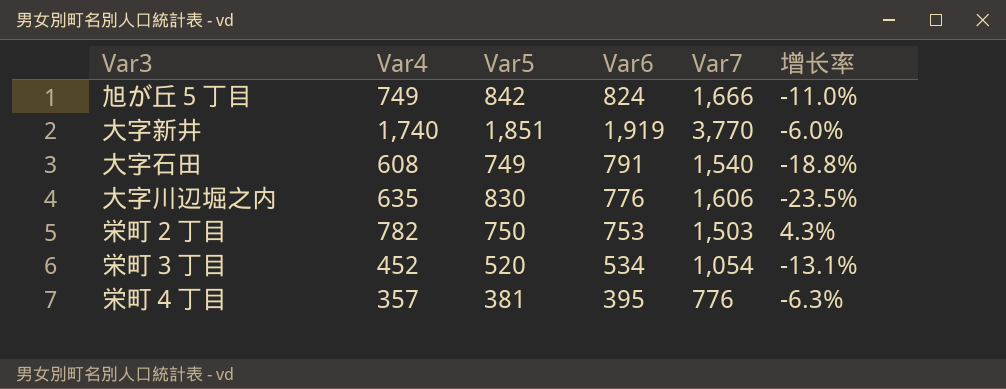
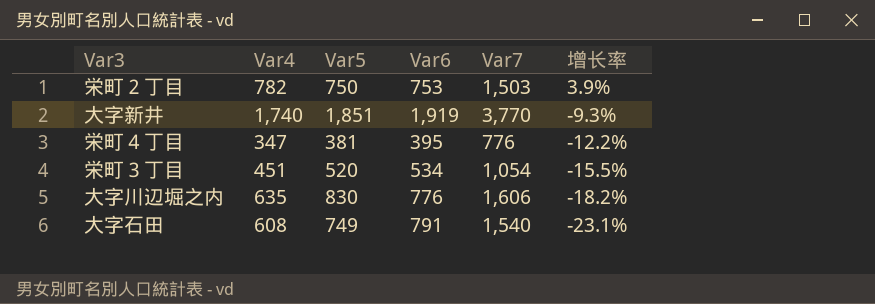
row order: none -> 增长率 descending
column 增长率 | formula: ([Var4] - [Var5]) / [Var5] -> ([Var4] - [Var6]) / [Var6]
row 旭が丘５丁目: 749 | 842 | 824 | 1,666 | -11.0% -> none
栄町４丁目 | Var4: 357 -> 347
栄町３丁目 | Var4: 452 -> 451

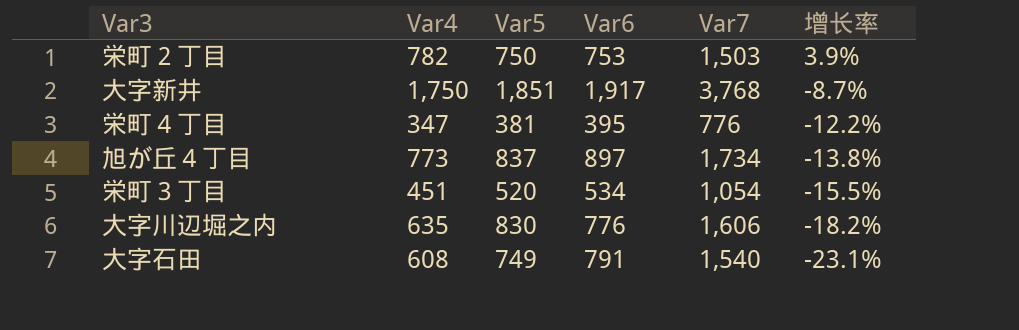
大字新井 | Var4: 1,740 -> 1,750
大字新井 | Var6: 1,919 -> 1,917
大字新井 | Var7: 3,770 -> 3,768
大字新井 | 增长率: -9.3% -> -8.7%
row 旭が丘４丁目: none -> 773 | 837 | 897 | 1,734 | -13.8%

